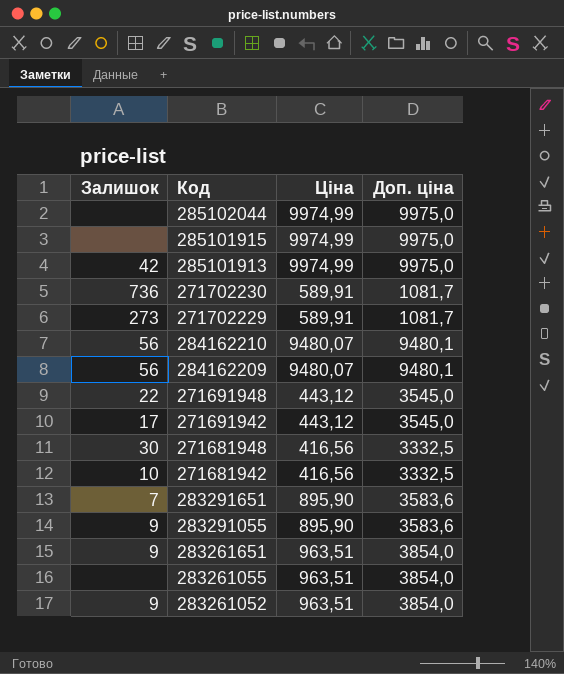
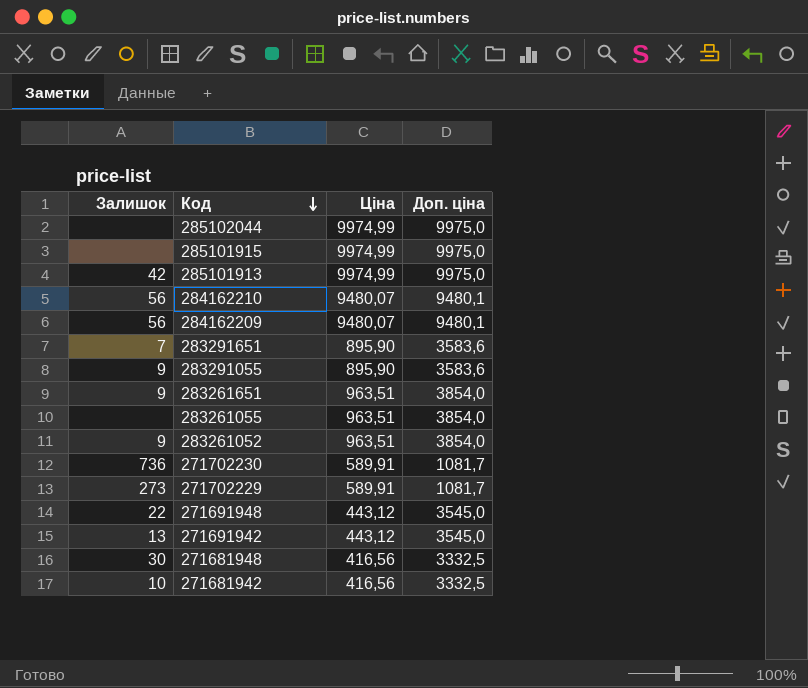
row order: none -> Код descending
271691942 | Залишок: 17 -> 13

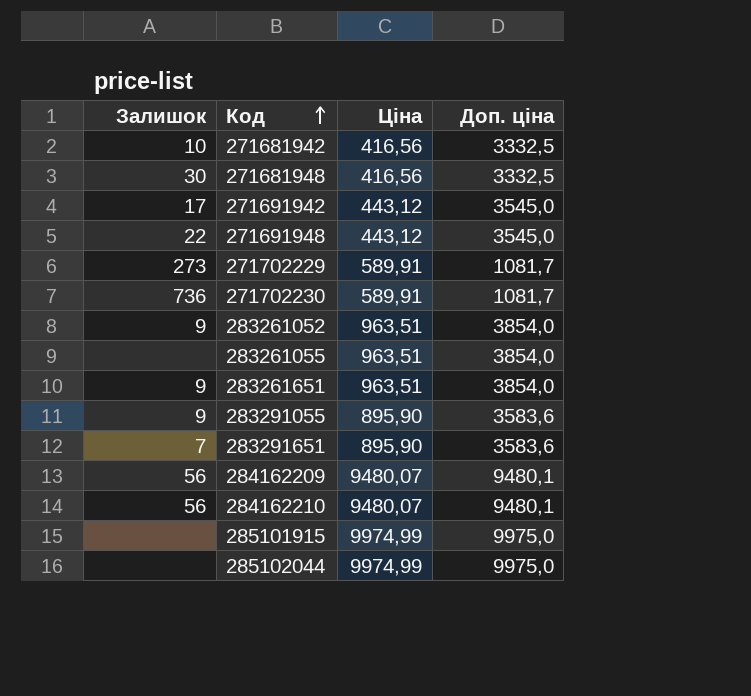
row order: Код descending -> Код ascending
row 285101913: 42 | 9974,99 | 9975,0 -> none
271691942 | Залишок: 13 -> 17

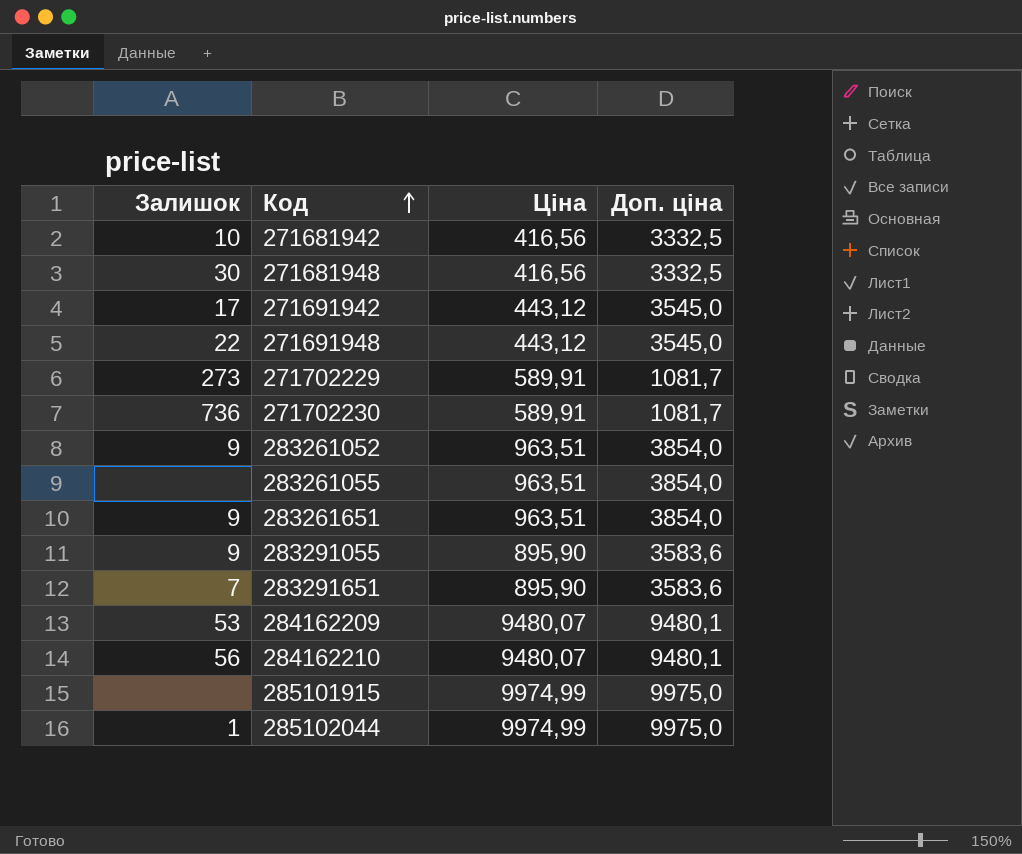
284162209 | Залишок: 56 -> 53
285102044 | Залишок: none -> 1

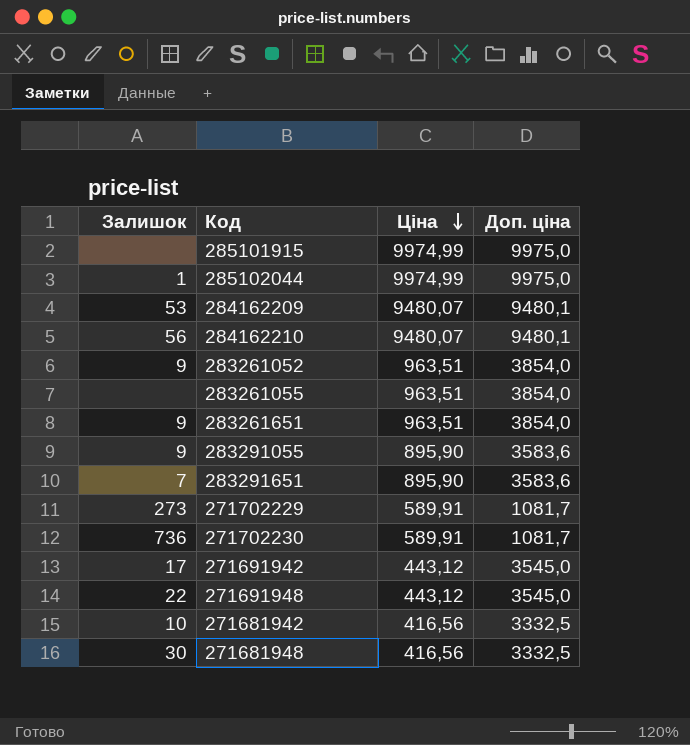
row order: Код ascending -> Ціна descending

